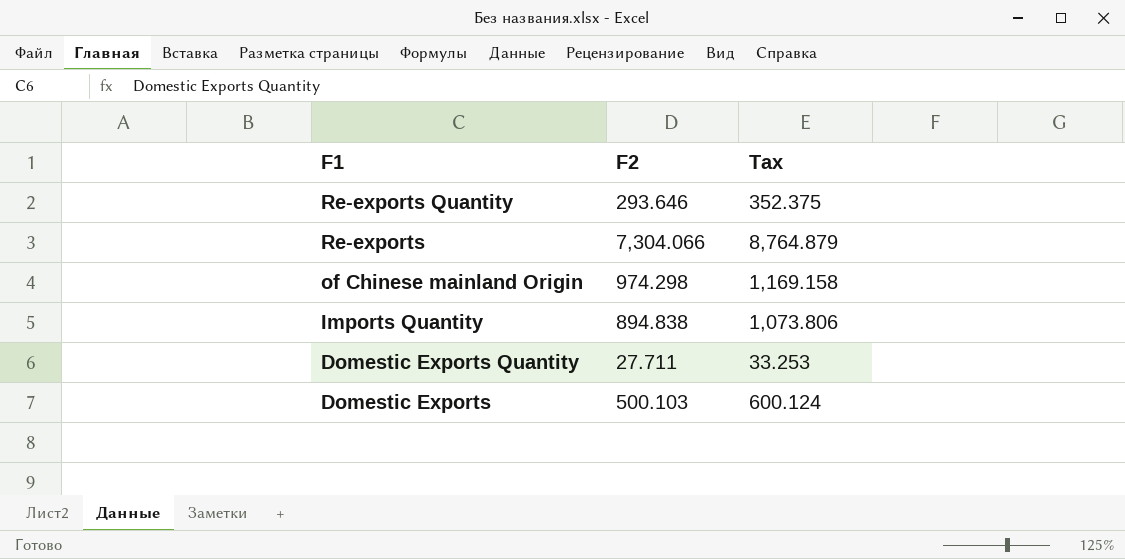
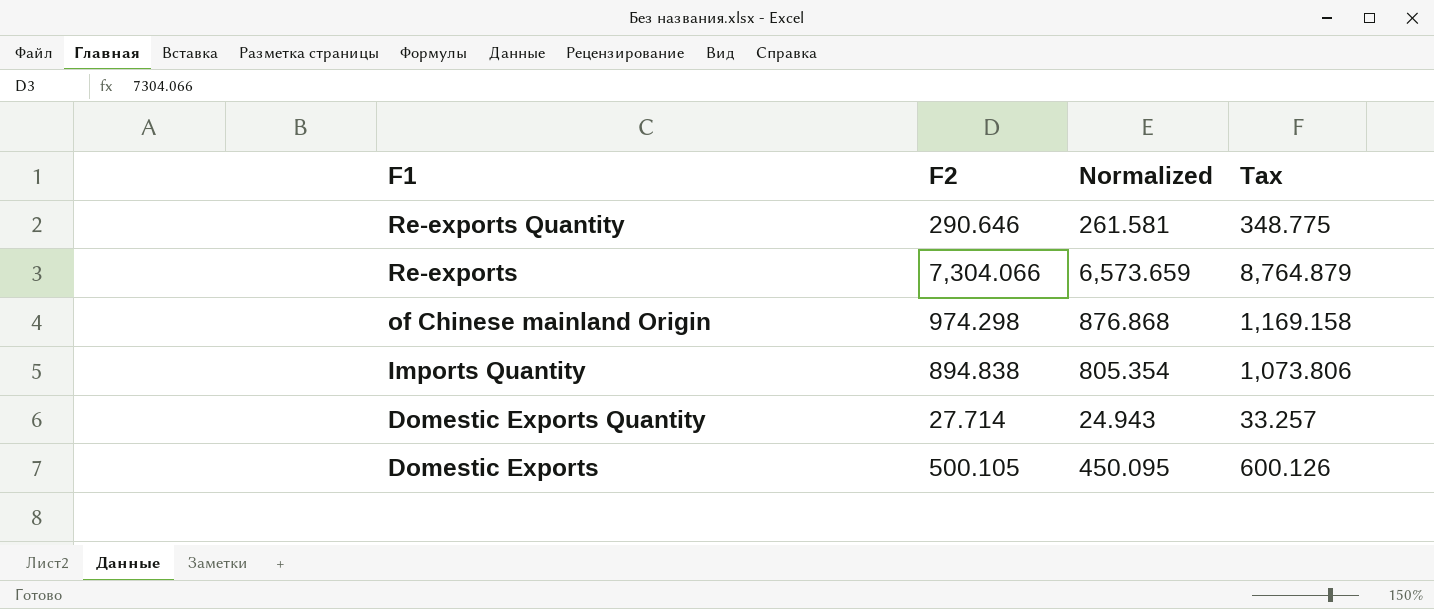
column Normalized | formula: none -> [F2] * 0.9
Re-exports Quantity | F2: 293.646 -> 290.646
Re-exports Quantity | Tax: 352.375 -> 348.775
Domestic Exports Quantity | F2: 27.711 -> 27.714
Domestic Exports Quantity | Tax: 33.253 -> 33.257
Domestic Exports | F2: 500.103 -> 500.105
Domestic Exports | Tax: 600.124 -> 600.126

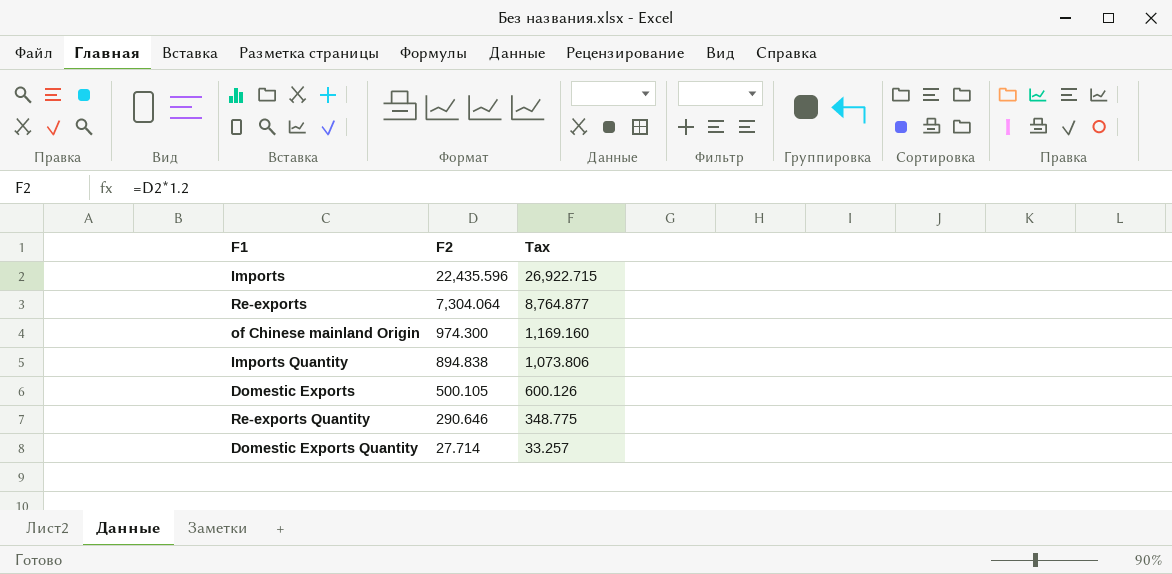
row order: F1 descending -> F2 descending
column Normalized | formula: [F2] * 0.9 -> none
row Imports: none -> 22,435.596 | 26,922.715
Re-exports | F2: 7,304.066 -> 7,304.064
Re-exports | Tax: 8,764.879 -> 8,764.877
of Chinese mainland Origin | F2: 974.298 -> 974.300
of Chinese mainland Origin | Tax: 1,169.158 -> 1,169.160

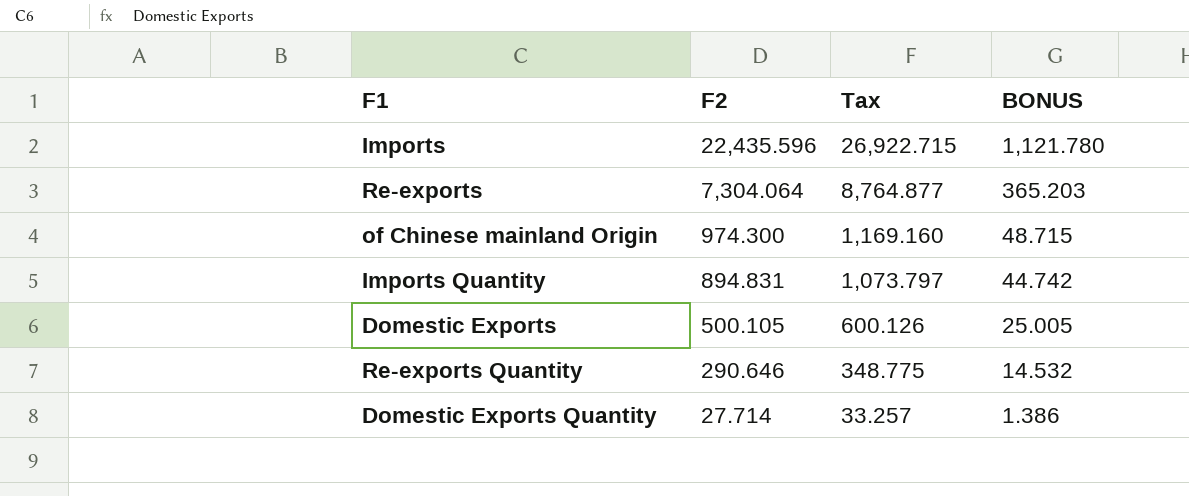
column BONUS | formula: none -> [F2] * 0.05
Imports Quantity | F2: 894.838 -> 894.831
Imports Quantity | Tax: 1,073.806 -> 1,073.797

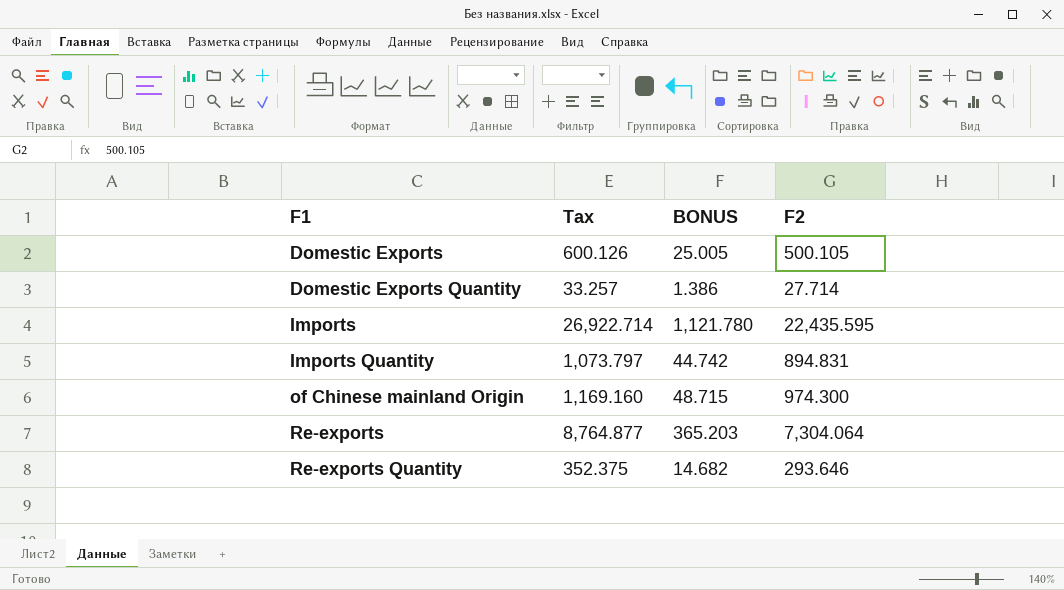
row order: F2 descending -> F1 ascending
column F2 | position: 2 -> 4
Imports | Tax: 26,922.715 -> 26,922.714
Imports | F2: 22,435.596 -> 22,435.595
Re-exports Quantity | Tax: 348.775 -> 352.375
Re-exports Quantity | BONUS: 14.532 -> 14.682
Re-exports Quantity | F2: 290.646 -> 293.646

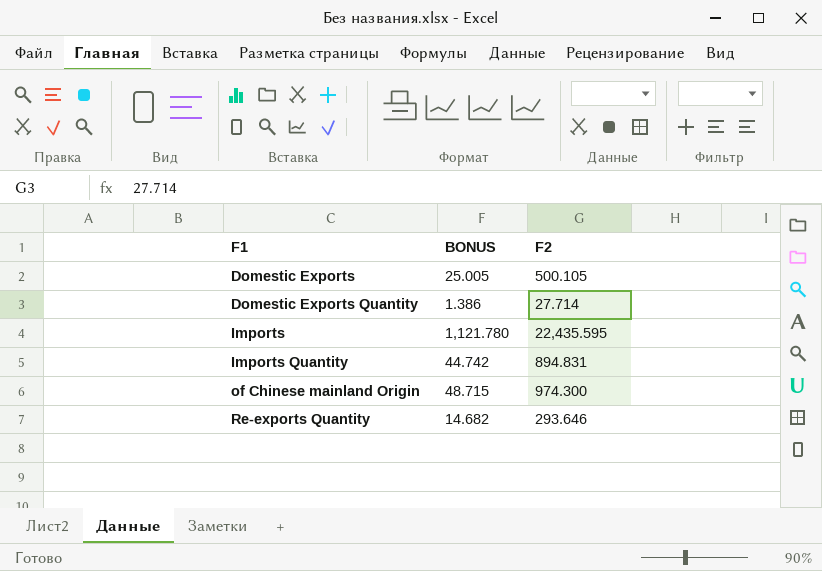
column Tax | formula: [F2] * 1.2 -> none
row Re-exports: 8,764.877 | 365.203 | 7,304.064 -> none

